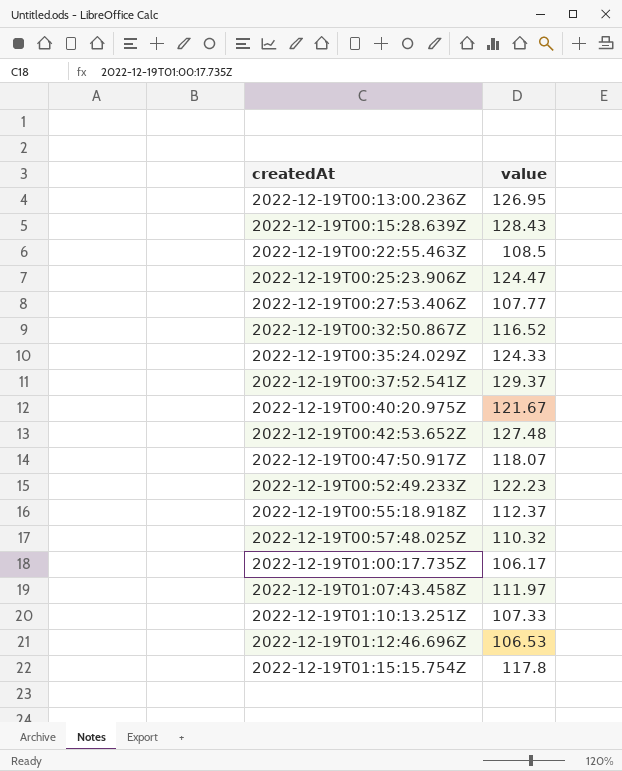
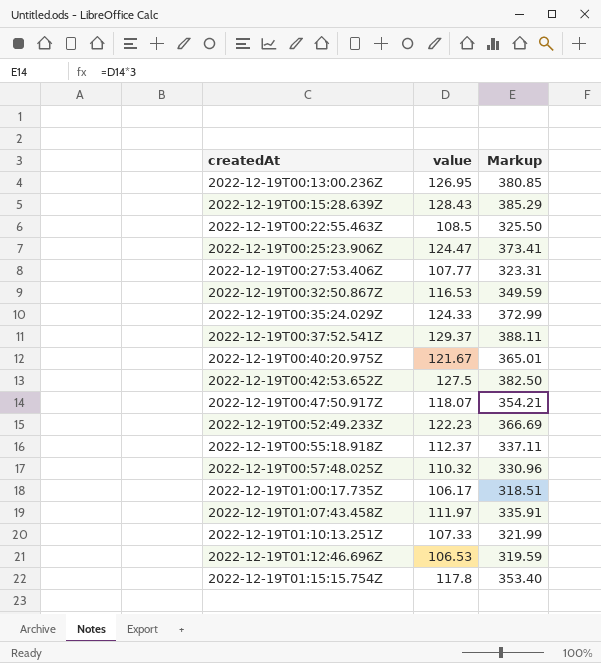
column Markup | formula: none -> [value] * 3
2022-12-19T00:32:50.867Z | value: 116.52 -> 116.53
2022-12-19T00:42:53.652Z | value: 127.48 -> 127.5

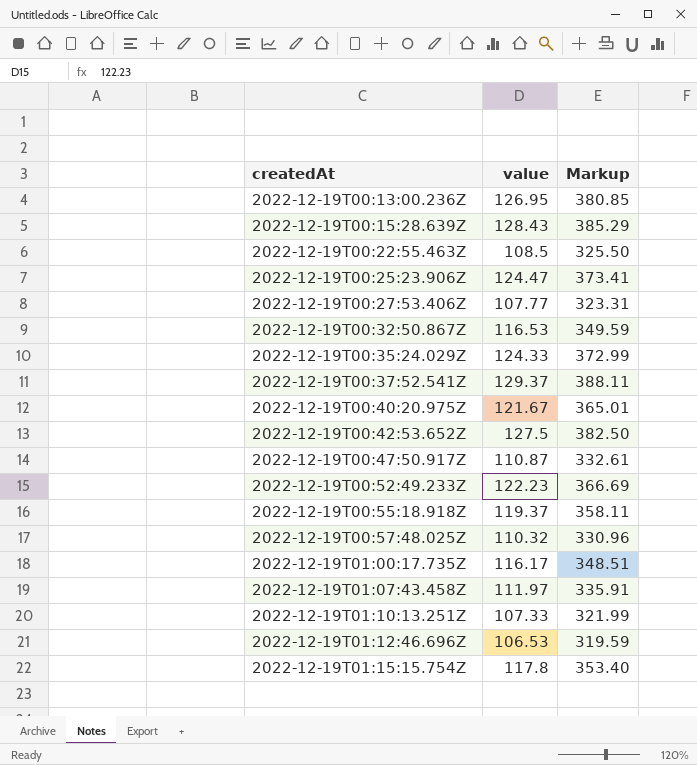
2022-12-19T00:47:50.917Z | value: 118.07 -> 110.87
2022-12-19T00:47:50.917Z | Markup: 354.21 -> 332.61
2022-12-19T00:55:18.918Z | value: 112.37 -> 119.37
2022-12-19T00:55:18.918Z | Markup: 337.11 -> 358.11
2022-12-19T01:00:17.735Z | value: 106.17 -> 116.17
2022-12-19T01:00:17.735Z | Markup: 318.51 -> 348.51

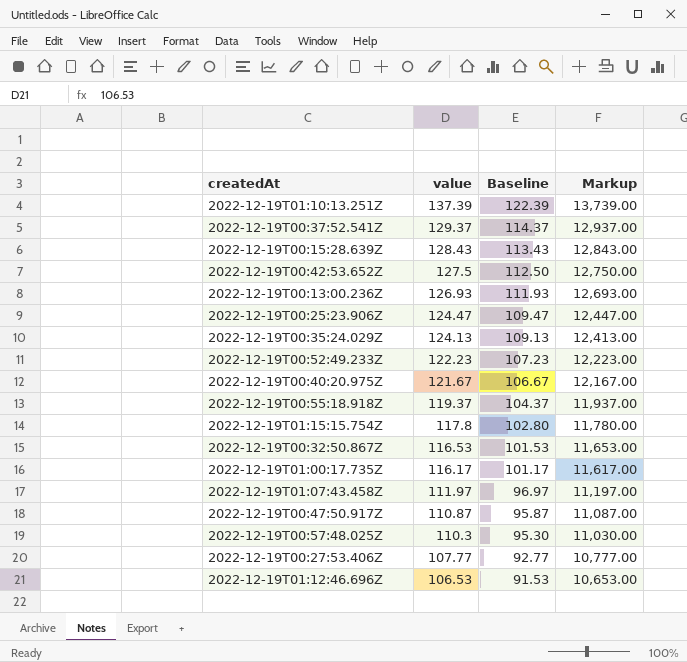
row order: createdAt ascending -> value descending
column Baseline | formula: none -> [value] - 15
column Markup | formula: [value] * 3 -> [value] * 100
row 2022-12-19T00:22:55.463Z: 108.5 | 325.50 -> none
2022-12-19T01:10:13.251Z | value: 107.33 -> 137.39
2022-12-19T00:13:00.236Z | value: 126.95 -> 126.93
2022-12-19T00:35:24.029Z | value: 124.33 -> 124.13
2022-12-19T00:57:48.025Z | value: 110.32 -> 110.3

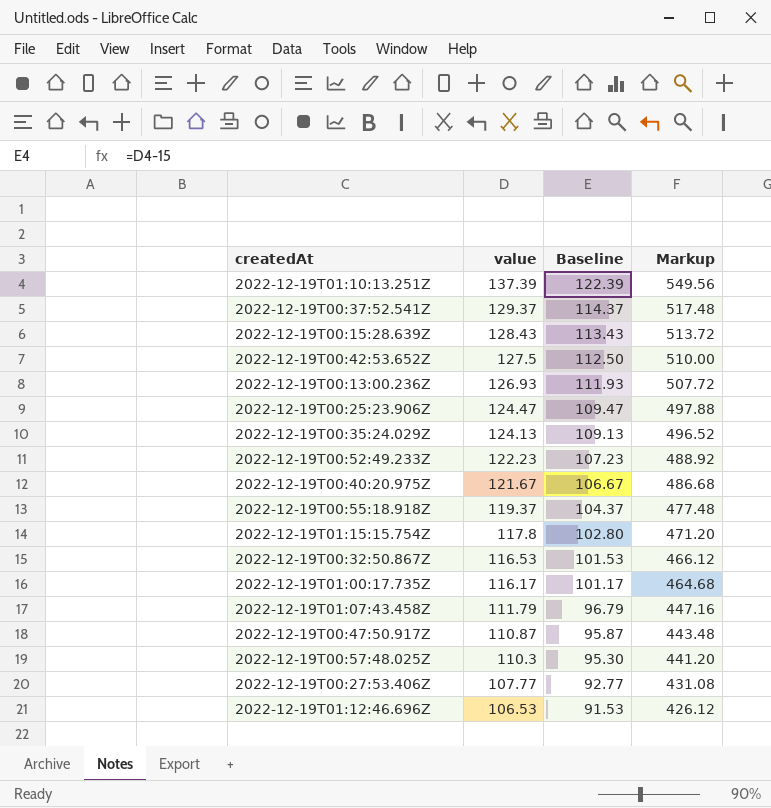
column Markup | formula: [value] * 100 -> [value] * 4
2022-12-19T01:07:43.458Z | value: 111.97 -> 111.79
2022-12-19T01:07:43.458Z | Baseline: 96.97 -> 96.79

